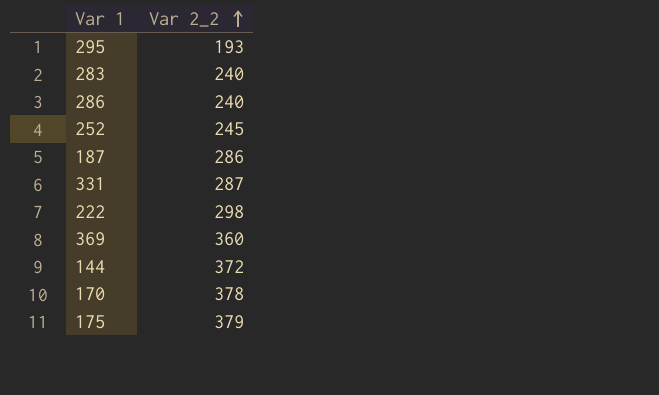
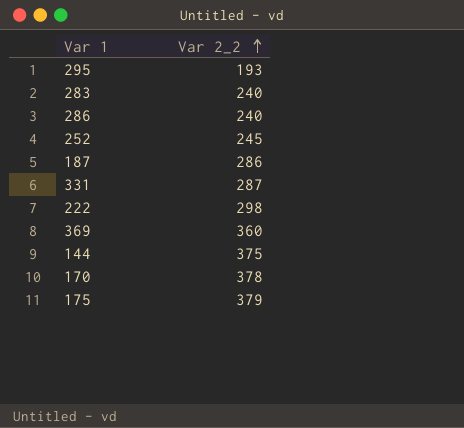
144 | Var 2_2: 372 -> 375

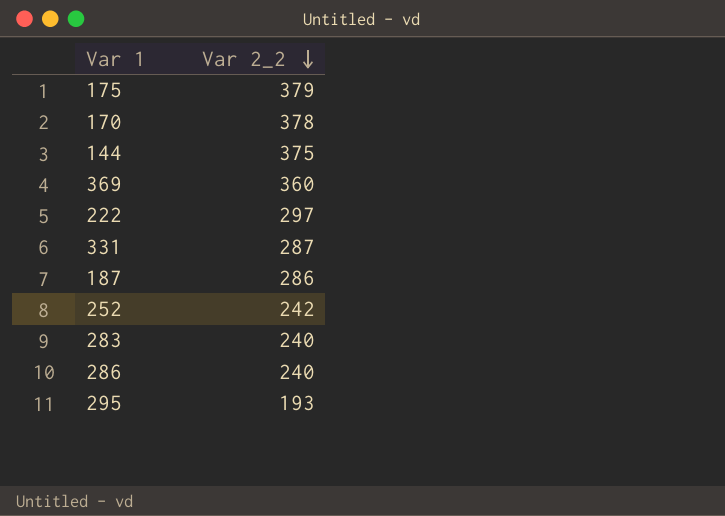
row order: Var 2_2 ascending -> Var 2_2 descending
222 | Var 2_2: 298 -> 297
252 | Var 2_2: 245 -> 242

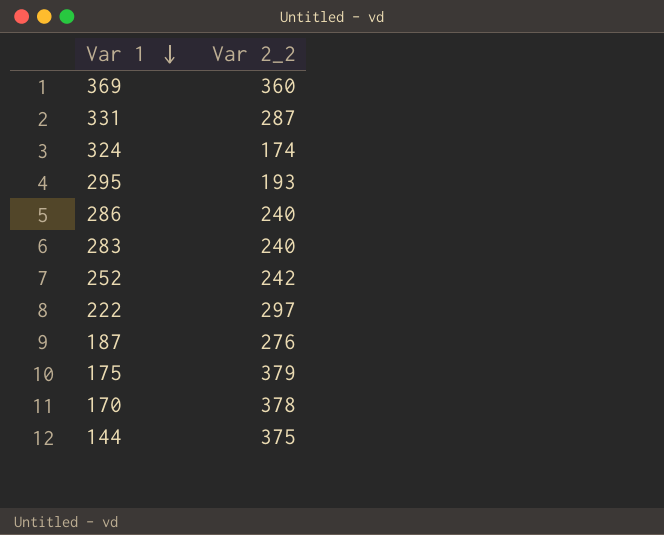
row order: Var 2_2 descending -> Var 1 descending
row 324: none -> 174
187 | Var 2_2: 286 -> 276

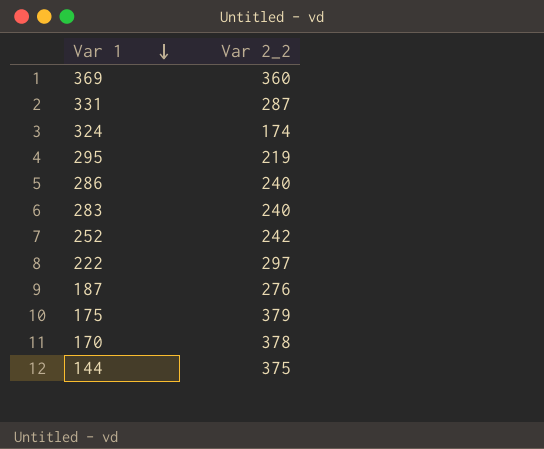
295 | Var 2_2: 193 -> 219

